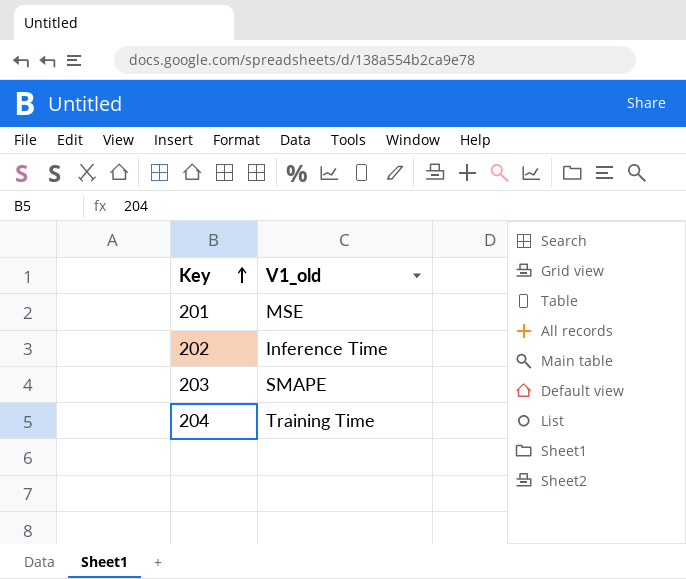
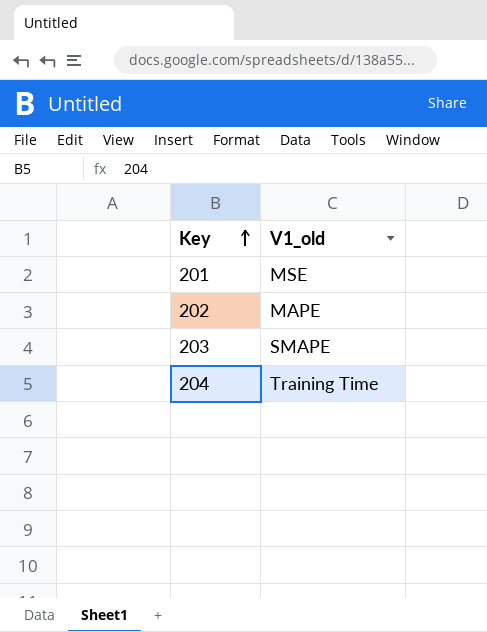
202 | V1_old: Inference Time -> MAPE

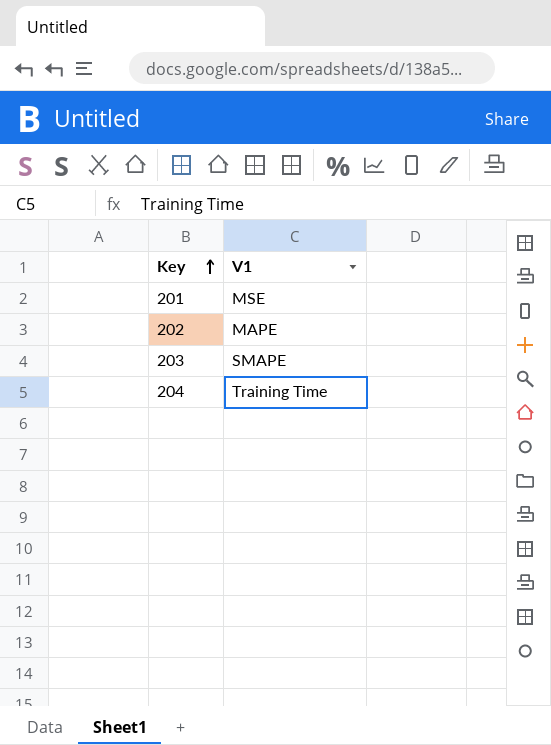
column name: V1_old -> V1

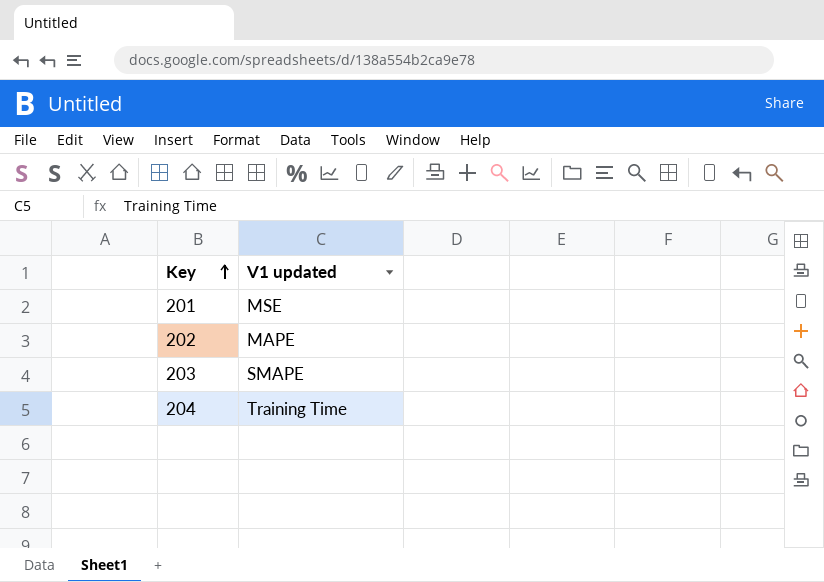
column name: V1 -> V1 updated

